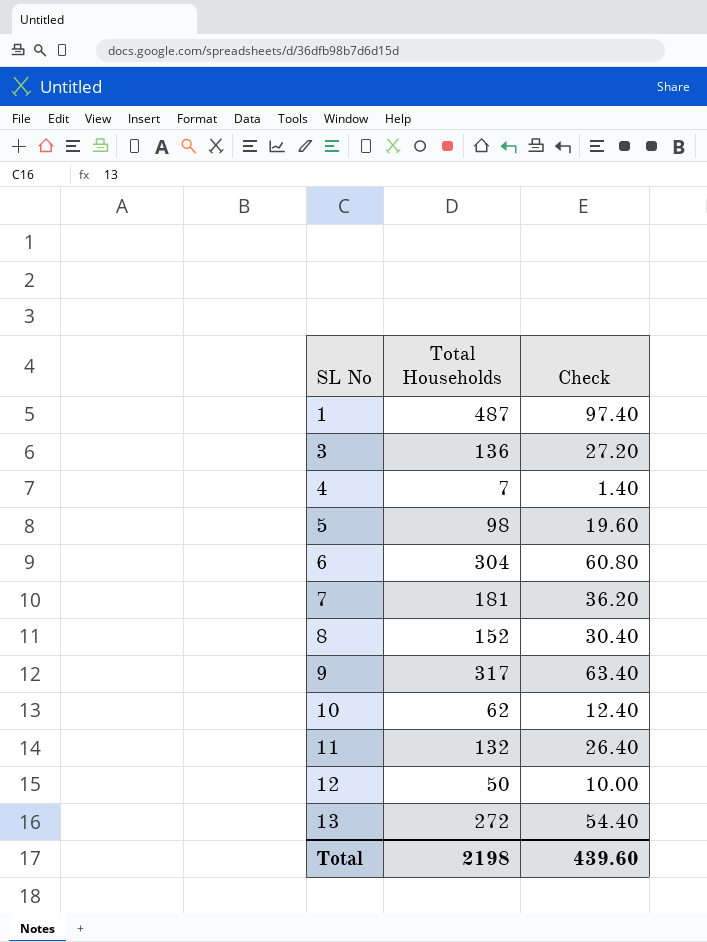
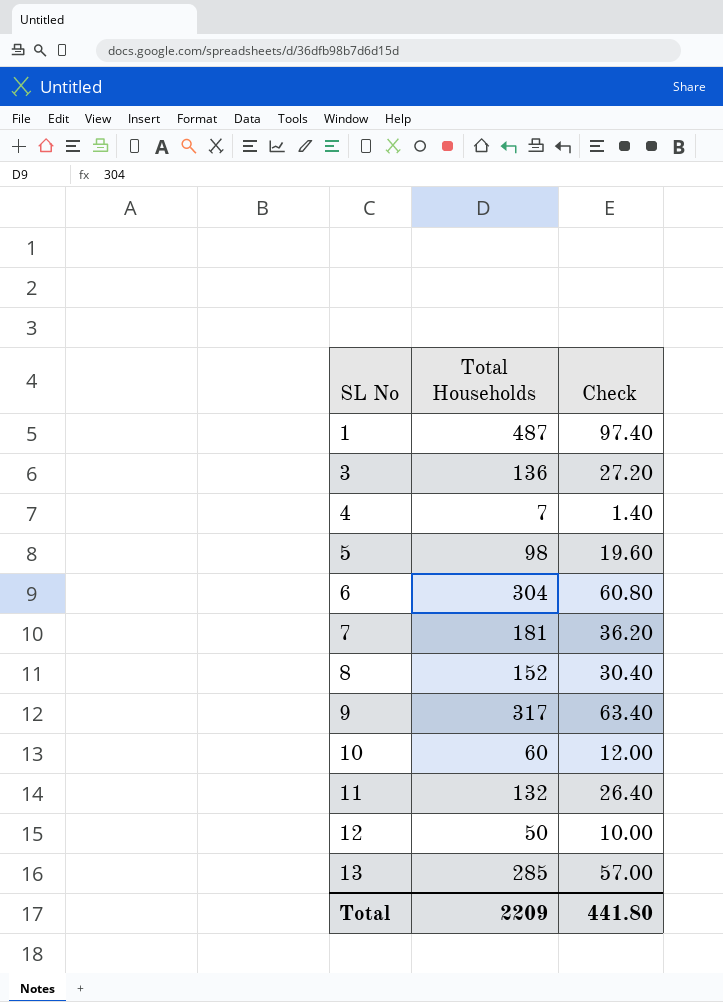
10 | Total Households: 62 -> 60
10 | Check: 12.40 -> 12.00
13 | Total Households: 272 -> 285
13 | Check: 54.40 -> 57.00
Total | Total Households: 2198 -> 2209
Total | Check: 439.60 -> 441.80

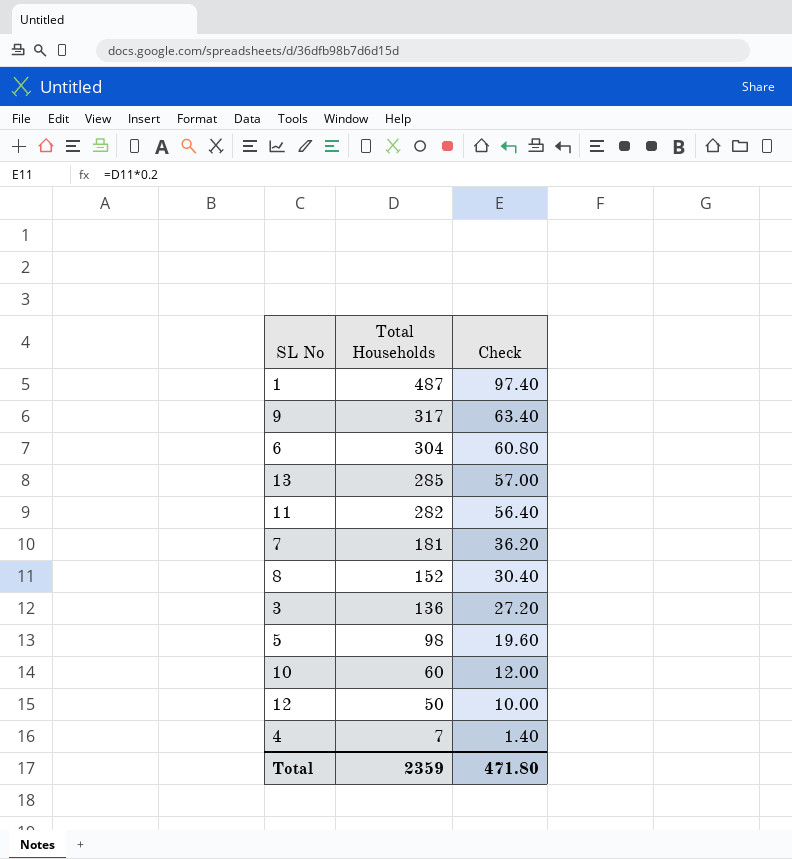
row order: SL No ascending -> Total Households descending
11 | Total Households: 132 -> 282
11 | Check: 26.40 -> 56.40
Total | Total Households: 2209 -> 2359
Total | Check: 441.80 -> 471.80

